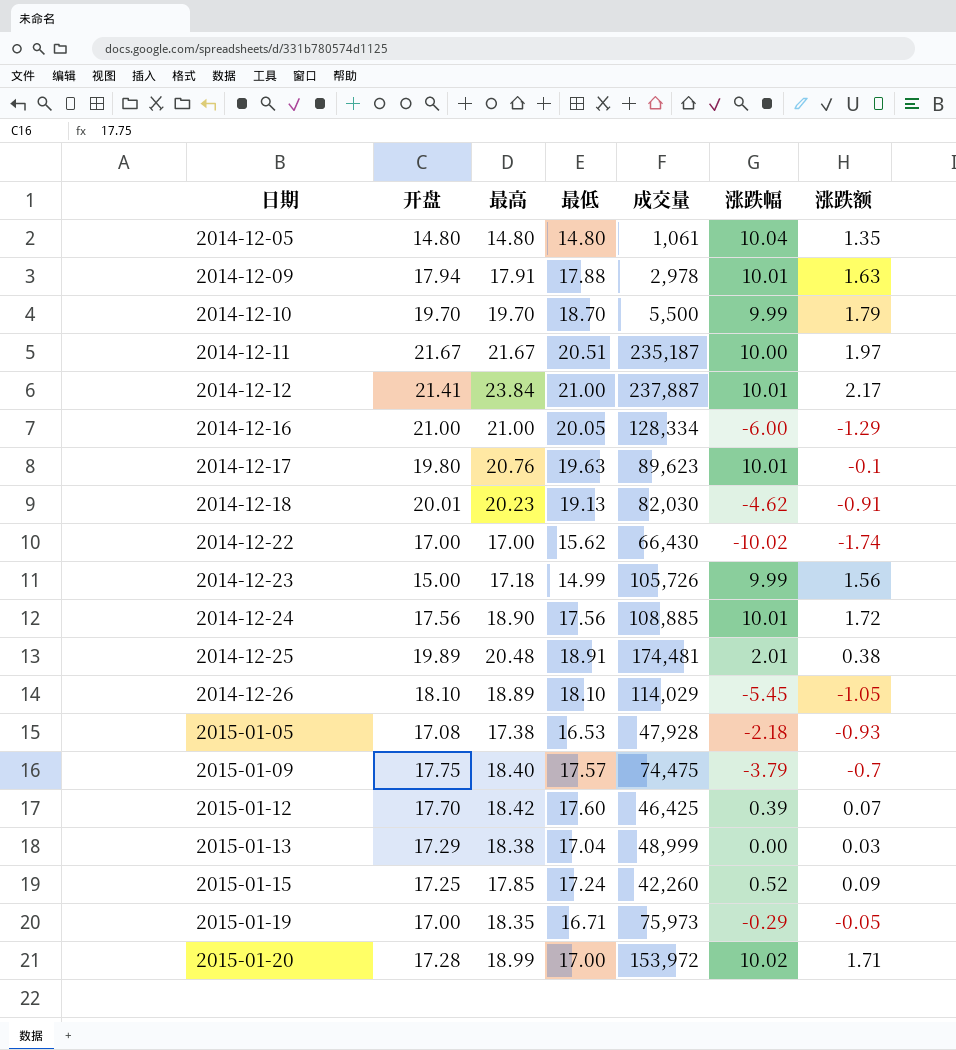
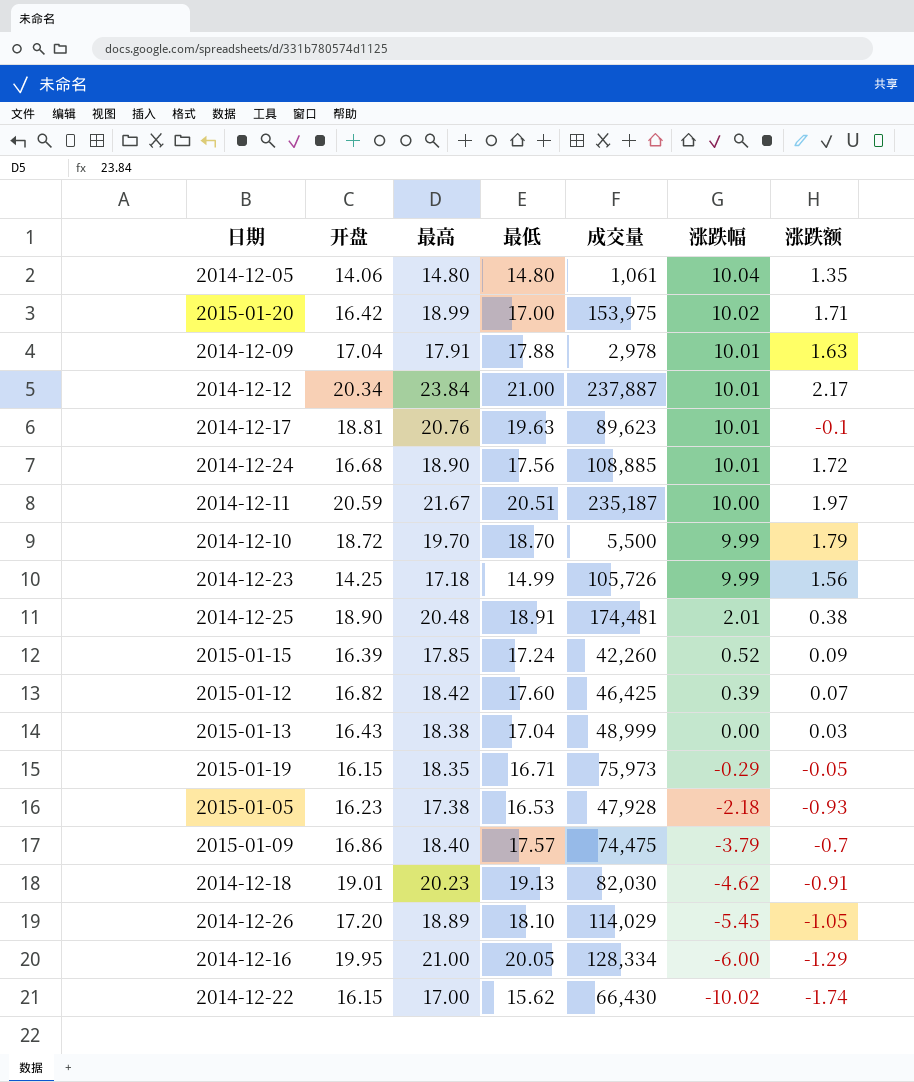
row order: 日期 ascending -> 涨跌幅 descending
2014-12-05 | 开盘: 14.80 -> 14.06
2015-01-20 | 开盘: 17.28 -> 16.42
2015-01-20 | 成交量: 153,972 -> 153,975
2014-12-09 | 开盘: 17.94 -> 17.04
2014-12-12 | 开盘: 21.41 -> 20.34
2014-12-17 | 开盘: 19.80 -> 18.81
2014-12-24 | 开盘: 17.56 -> 16.68
2014-12-11 | 开盘: 21.67 -> 20.59
2014-12-10 | 开盘: 19.70 -> 18.72
2014-12-23 | 开盘: 15.00 -> 14.25
2014-12-25 | 开盘: 19.89 -> 18.90
2015-01-15 | 开盘: 17.25 -> 16.39
2015-01-12 | 开盘: 17.70 -> 16.82
2015-01-13 | 开盘: 17.29 -> 16.43
2015-01-19 | 开盘: 17.00 -> 16.15
2015-01-05 | 开盘: 17.08 -> 16.23
2015-01-09 | 开盘: 17.75 -> 16.86
2014-12-18 | 开盘: 20.01 -> 19.01
2014-12-26 | 开盘: 18.10 -> 17.20
2014-12-16 | 开盘: 21.00 -> 19.95
2014-12-22 | 开盘: 17.00 -> 16.15

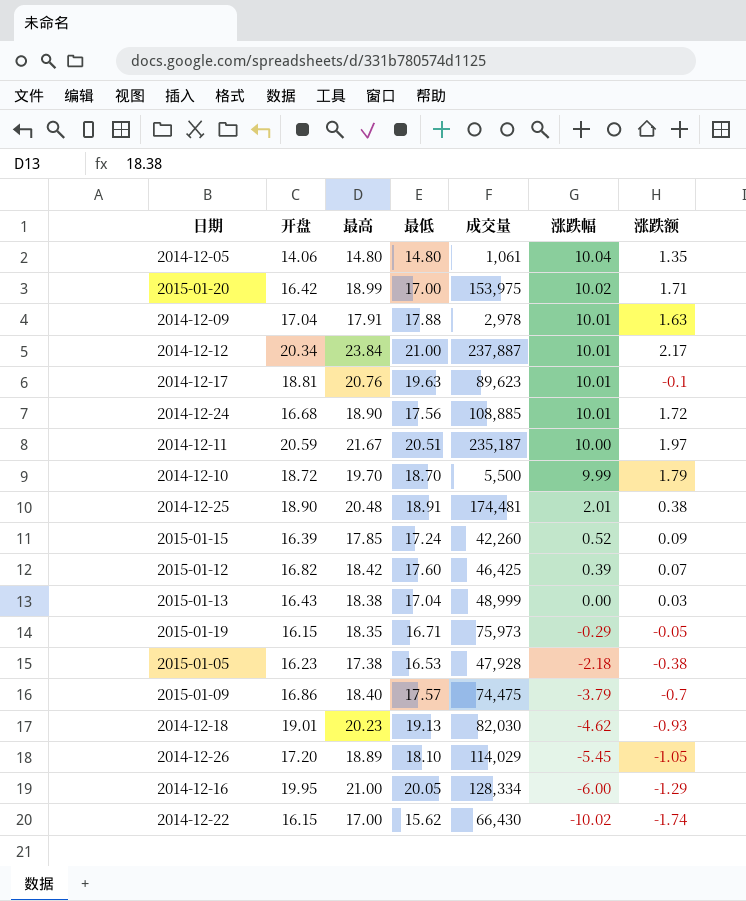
row 2014-12-23: 14.25 | 17.18 | 14.99 | 105,726 | 9.99 | 1.56 -> none
2015-01-05 | 涨跌额: -0.93 -> -0.38
2014-12-18 | 涨跌额: -0.91 -> -0.93

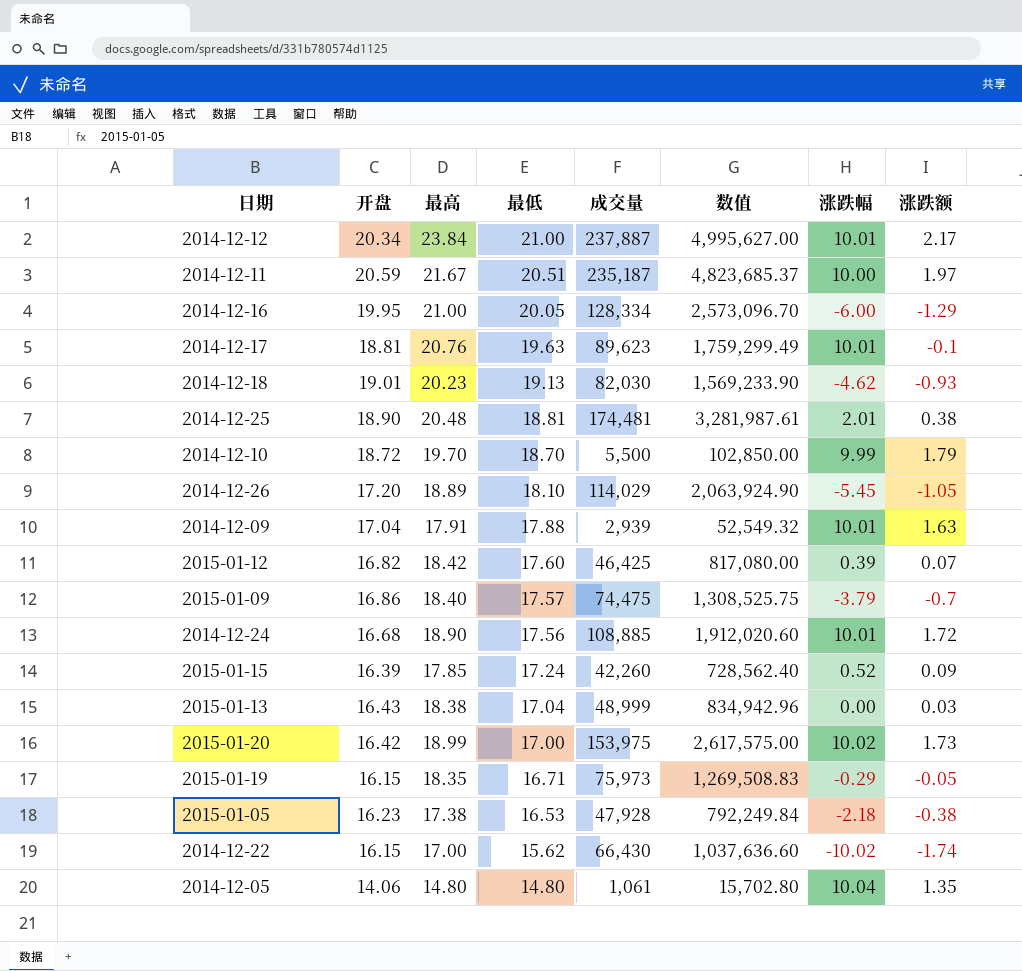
row order: 涨跌幅 descending -> 最低 descending
column 数值 | formula: none -> [最低] * [成交量]
2014-12-25 | 最低: 18.91 -> 18.81
2014-12-09 | 成交量: 2,978 -> 2,939
2015-01-20 | 涨跌额: 1.71 -> 1.73

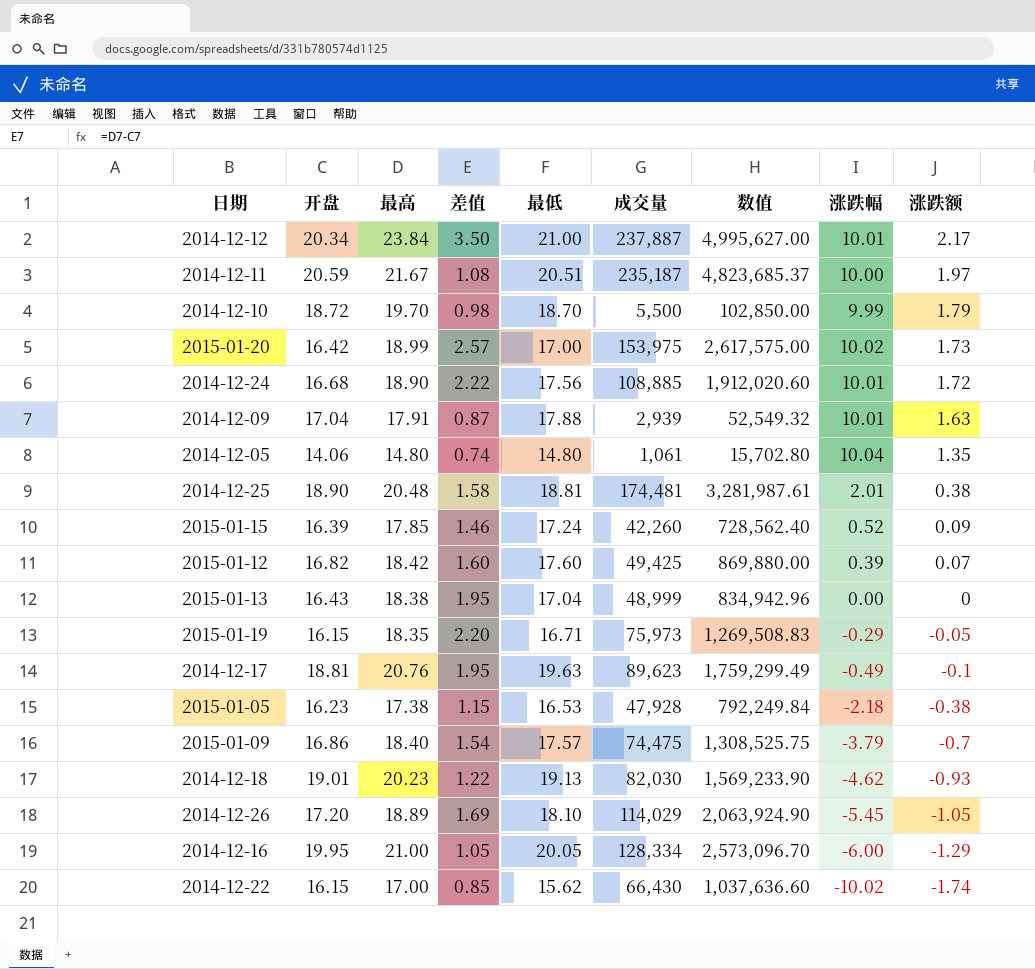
row order: 最低 descending -> 涨跌额 descending
column 差值 | formula: none -> [最高] - [开盘]
2015-01-12 | 成交量: 46,425 -> 49,425
2015-01-12 | 数值: 817,080.00 -> 869,880.00
2015-01-13 | 涨跌额: 0.03 -> 0
2014-12-17 | 涨跌幅: 10.01 -> -0.49

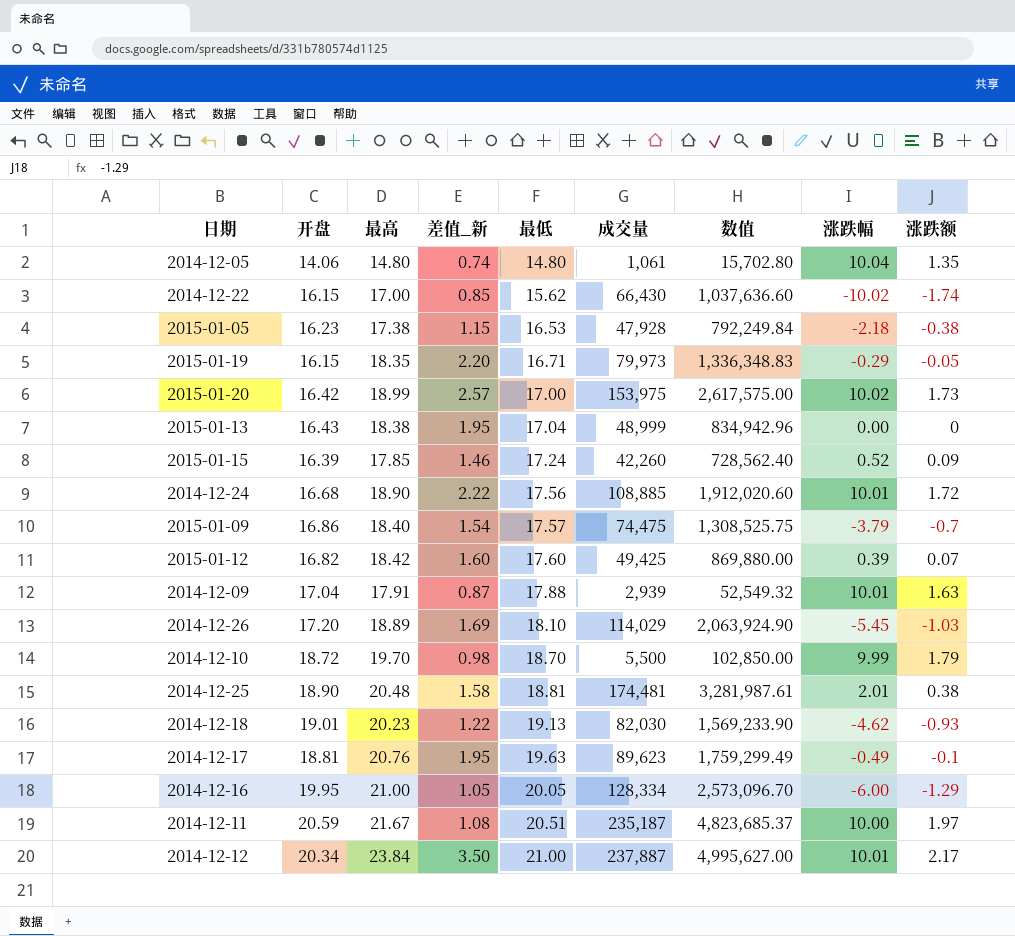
row order: 涨跌额 descending -> 最低 ascending
column name: 差值 -> 差值_新
2015-01-19 | 成交量: 75,973 -> 79,973
2015-01-19 | 数值: 1,269,508.83 -> 1,336,348.83
2014-12-26 | 涨跌额: -1.05 -> -1.03

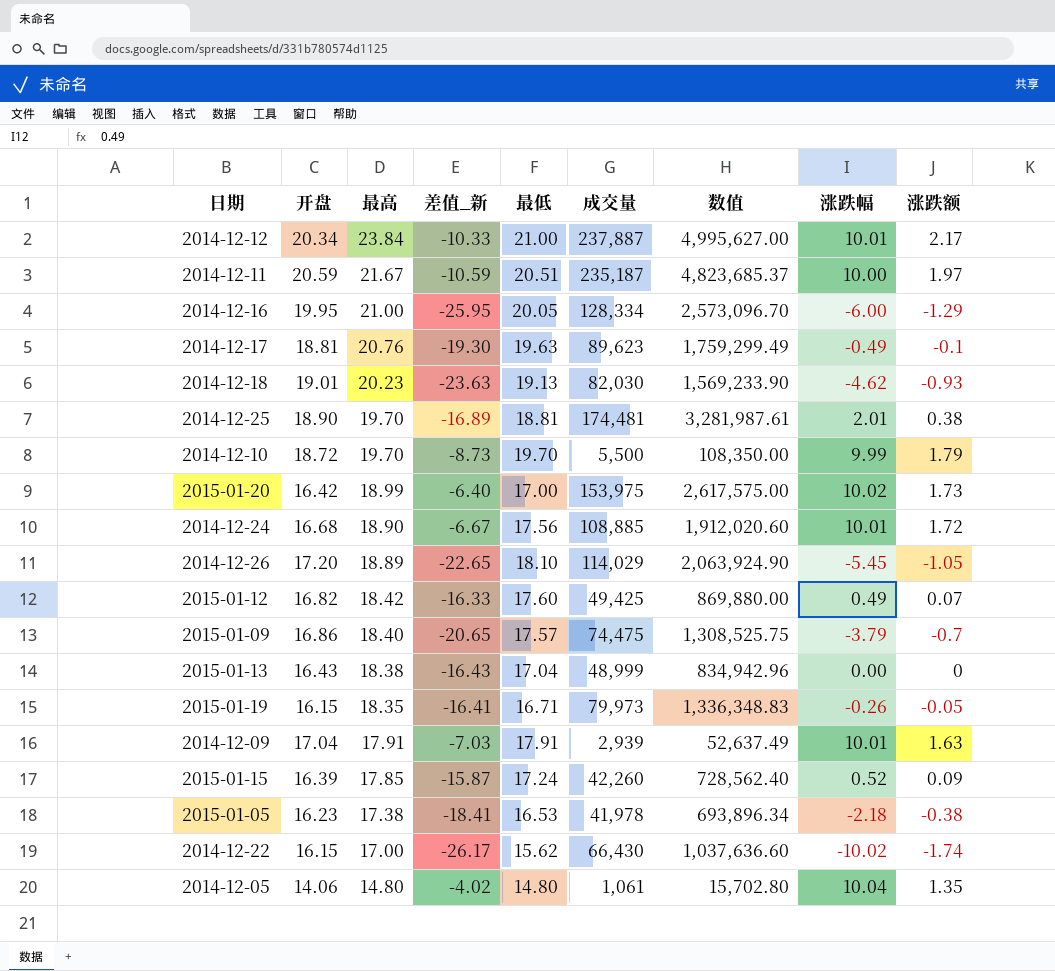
row order: 最低 ascending -> 最高 descending
column 差值_新 | formula: [最高] - [开盘] -> [涨跌幅] - [开盘]
2014-12-25 | 最高: 20.48 -> 19.70
2014-12-10 | 最低: 18.70 -> 19.70
2014-12-10 | 数值: 102,850.00 -> 108,350.00
2014-12-26 | 涨跌额: -1.03 -> -1.05
2015-01-12 | 涨跌幅: 0.39 -> 0.49
2015-01-19 | 涨跌幅: -0.29 -> -0.26
2014-12-09 | 最低: 17.88 -> 17.91
2014-12-09 | 数值: 52,549.32 -> 52,637.49
2015-01-05 | 成交量: 47,928 -> 41,978
2015-01-05 | 数值: 792,249.84 -> 693,896.34

